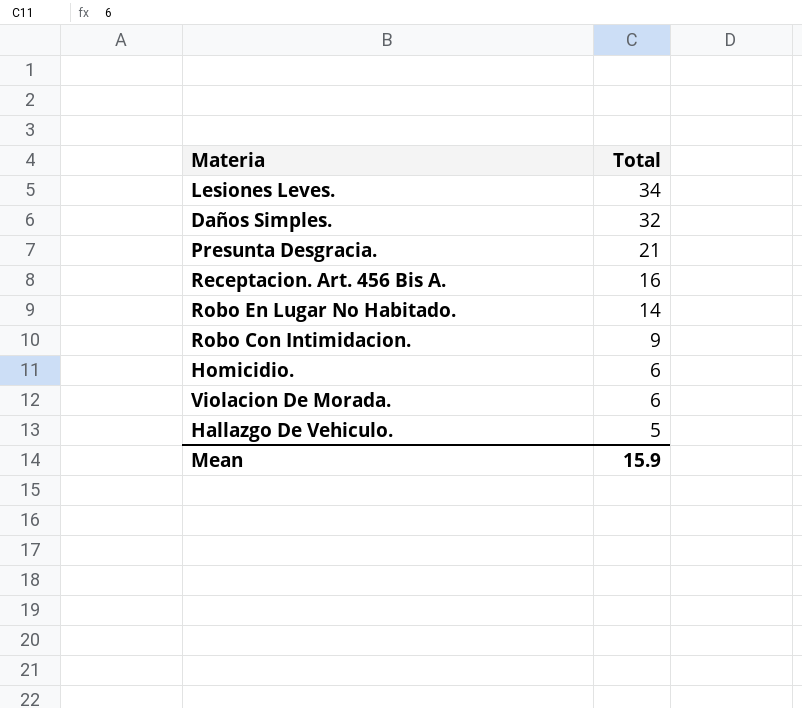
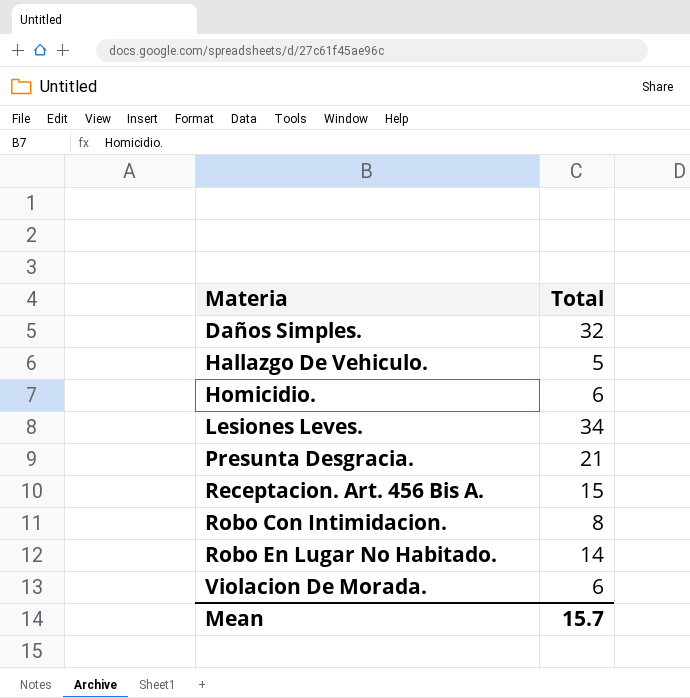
row order: Total descending -> Materia ascending
Receptacion. Art. 456 Bis A. | Total: 16 -> 15
Robo Con Intimidacion. | Total: 9 -> 8
Mean | Total: 15.9 -> 15.7

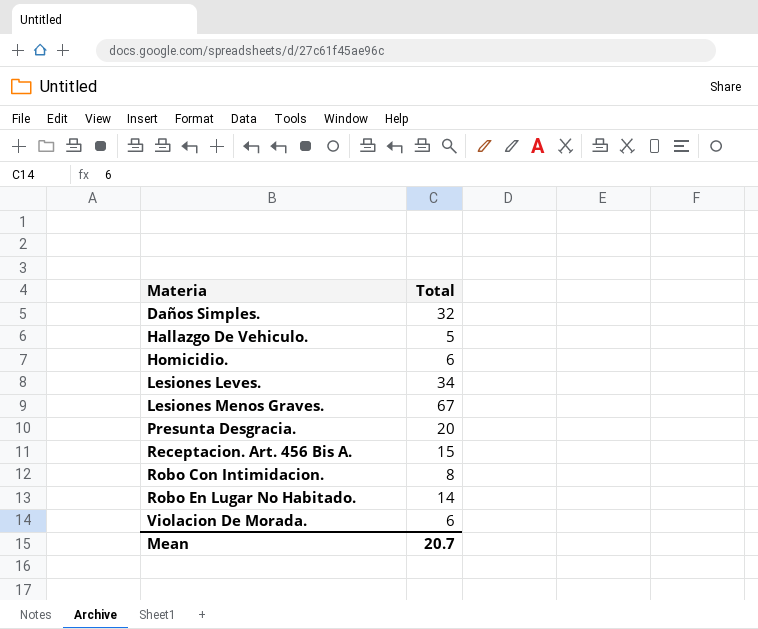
row Lesiones Menos Graves.: none -> 67
Presunta Desgracia. | Total: 21 -> 20
Mean | Total: 15.7 -> 20.7

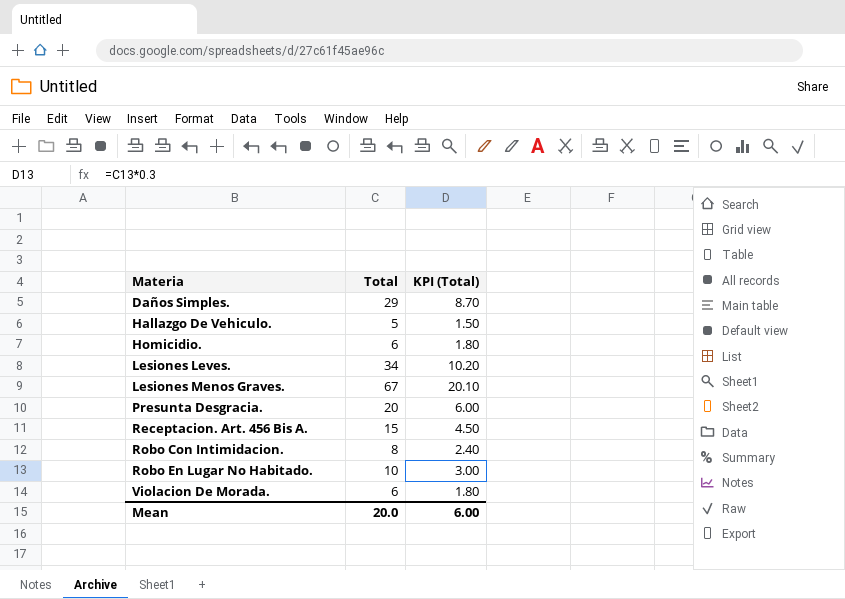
column KPI (Total) | formula: none -> [Total] * 0.3
Daños Simples. | Total: 32 -> 29
Robo En Lugar No Habitado. | Total: 14 -> 10
Mean | Total: 20.7 -> 20.0

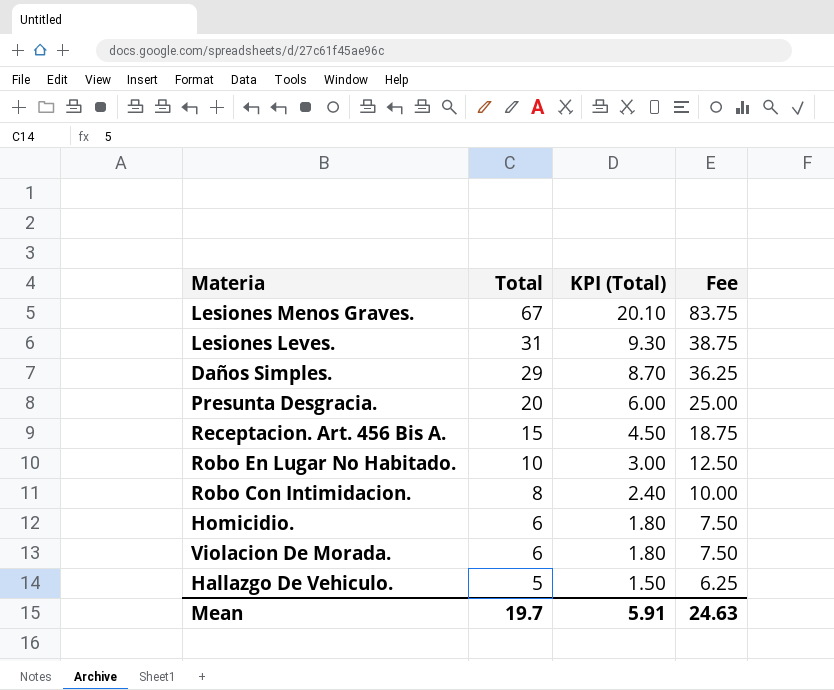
row order: Materia ascending -> Total descending
column Fee | formula: none -> [Total] * 1.25
Lesiones Leves. | Total: 34 -> 31
Lesiones Leves. | KPI (Total): 10.20 -> 9.30
Mean | Total: 20.0 -> 19.7
Mean | KPI (Total): 6.00 -> 5.91

